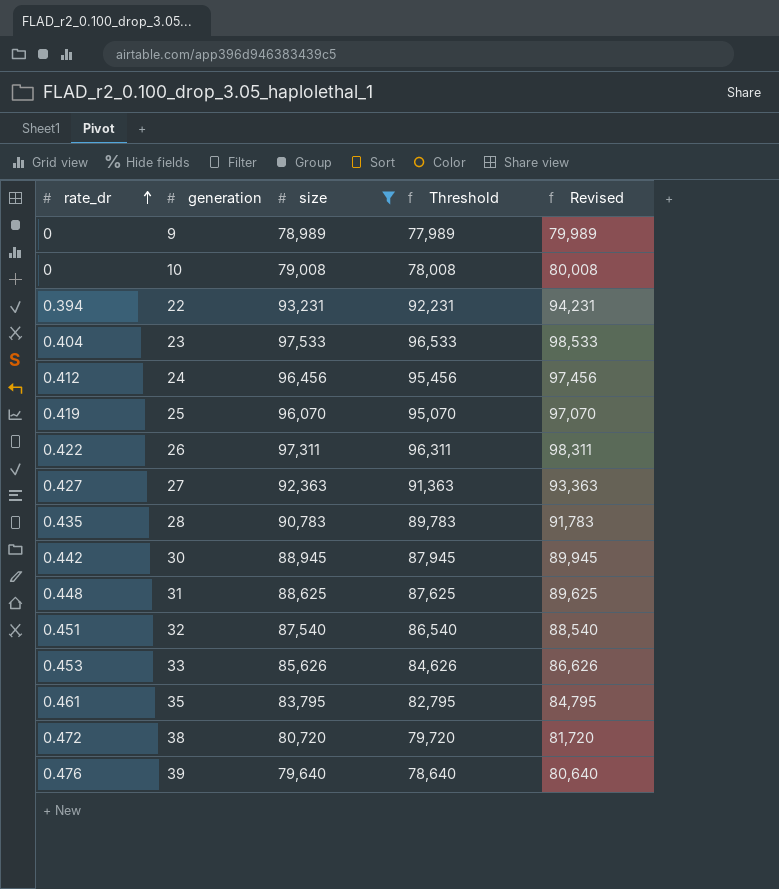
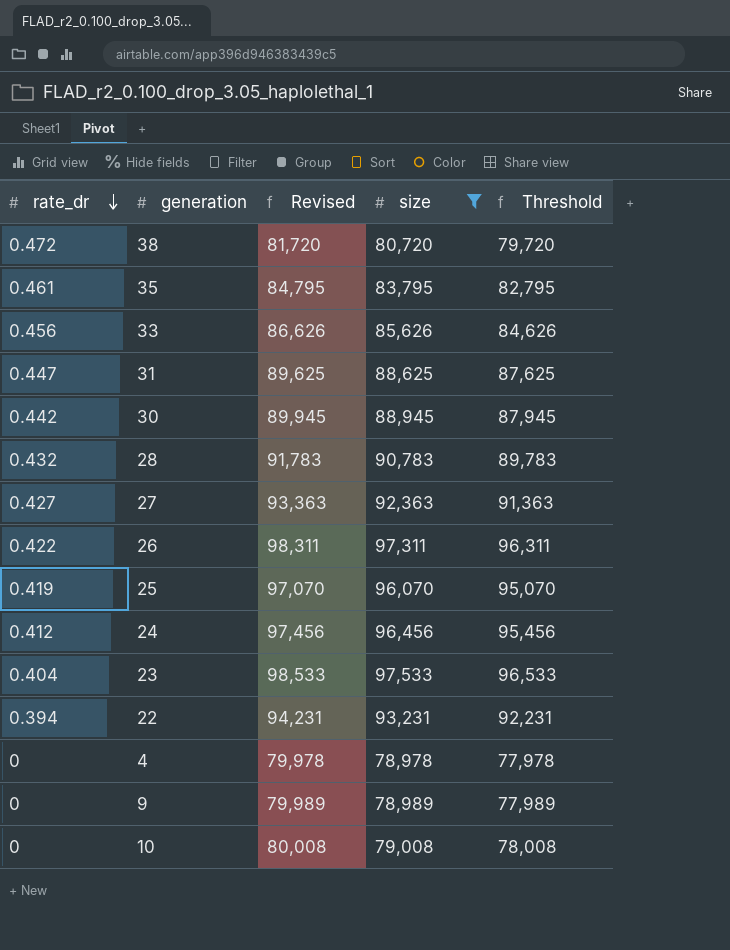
row order: rate_dr ascending -> rate_dr descending
column Revised | position: 5 -> 3
row 32: 0.451 | 87,540 | 86,540 | 88,540 -> none
row 39: 0.476 | 79,640 | 78,640 | 80,640 -> none
33 | rate_dr: 0.453 -> 0.456
31 | rate_dr: 0.448 -> 0.447
28 | rate_dr: 0.435 -> 0.432
row 4: none -> 0 | 79,978 | 78,978 | 77,978

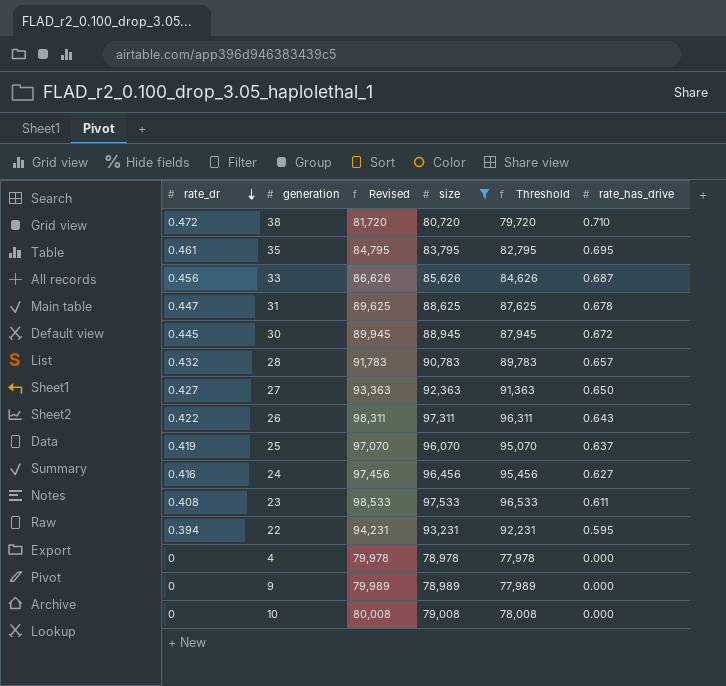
column rate_has_drive | position: none -> 6
30 | rate_dr: 0.442 -> 0.445
24 | rate_dr: 0.412 -> 0.416
23 | rate_dr: 0.404 -> 0.408

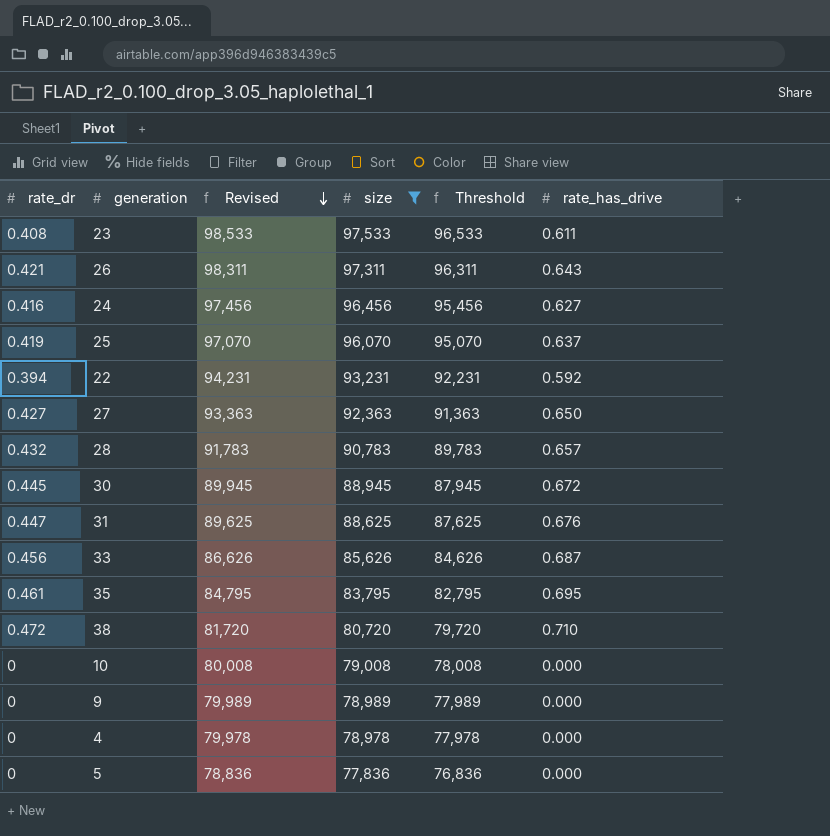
row order: rate_dr descending -> Revised descending
26 | rate_dr: 0.422 -> 0.421
22 | rate_has_drive: 0.595 -> 0.592
31 | rate_has_drive: 0.678 -> 0.676
row 5: none -> 0 | 78,836 | 77,836 | 76,836 | 0.000

